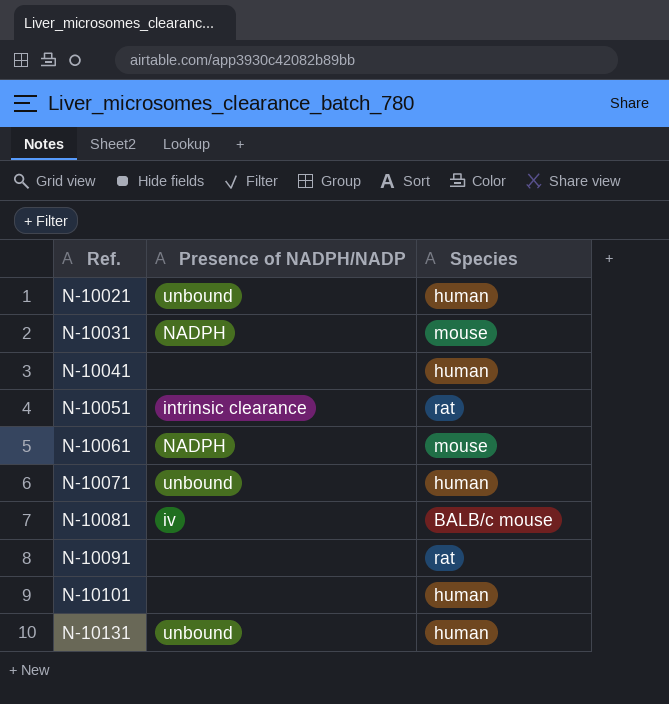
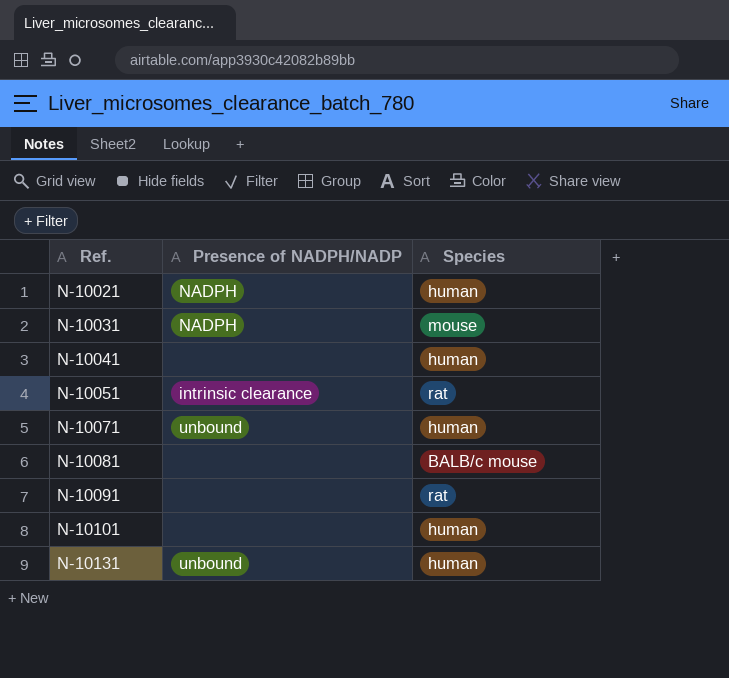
row N-10061: NADPH | mouse -> none
N-10021 | Presence of NADPH/NADP: unbound -> NADPH
N-10081 | Presence of NADPH/NADP: iv -> none

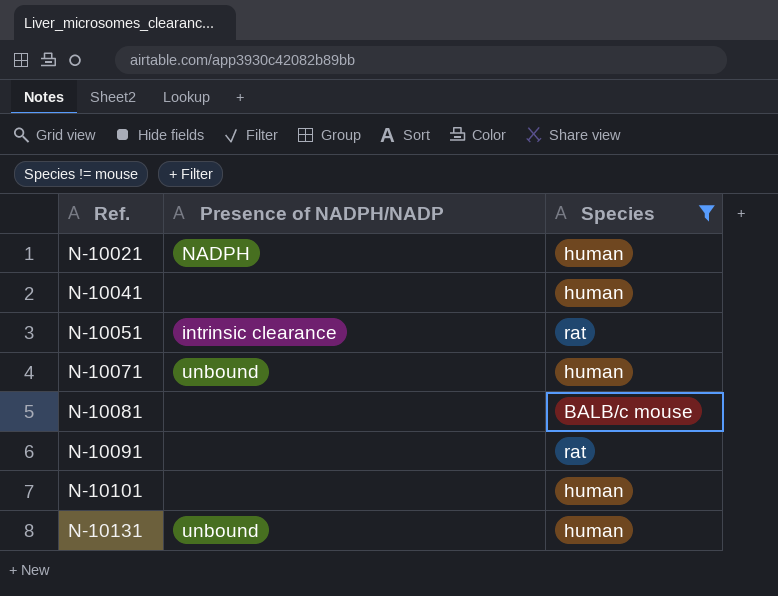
filter: none -> Species != mouse

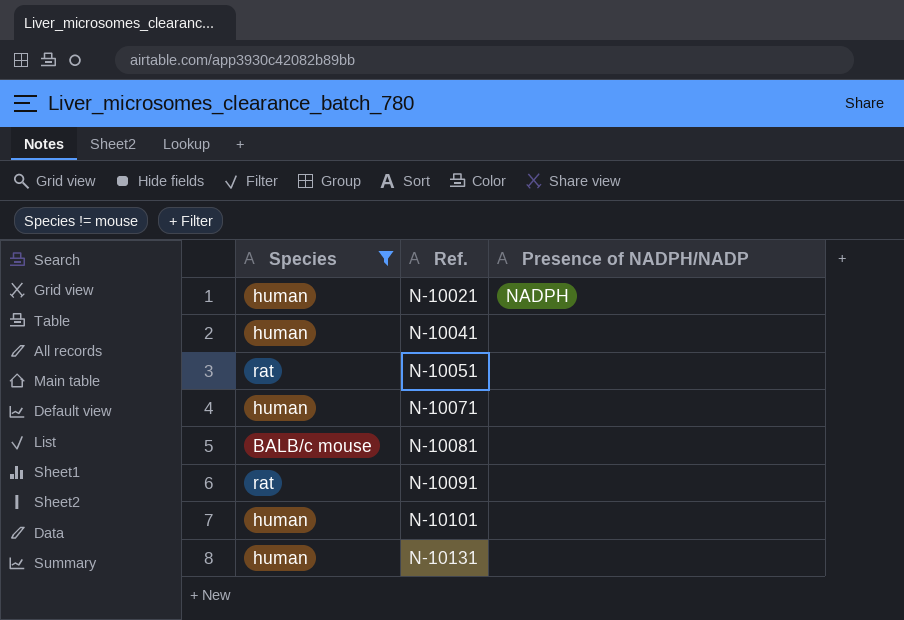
column Species | position: 3 -> 1
N-10051 | Presence of NADPH/NADP: intrinsic clearance -> none
N-10071 | Presence of NADPH/NADP: unbound -> none
N-10131 | Presence of NADPH/NADP: unbound -> none

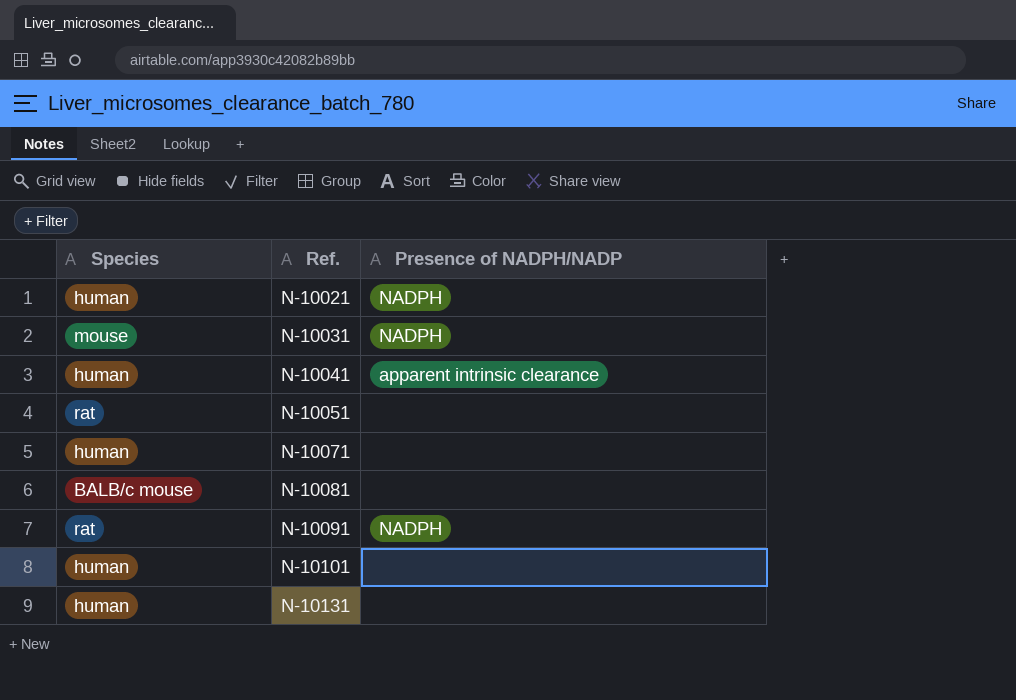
filter: Species != mouse -> none
N-10041 | Presence of NADPH/NADP: none -> apparent intrinsic clearance
N-10091 | Presence of NADPH/NADP: none -> NADPH

